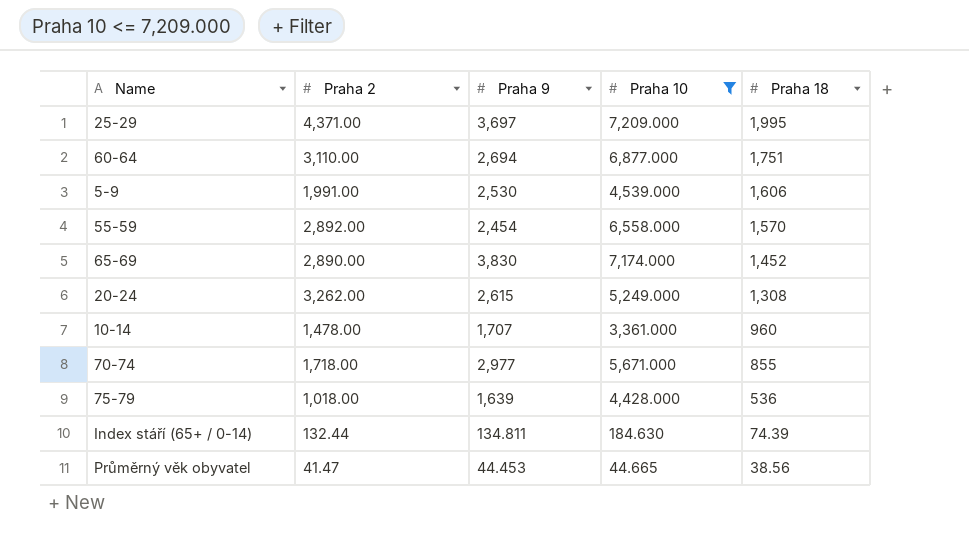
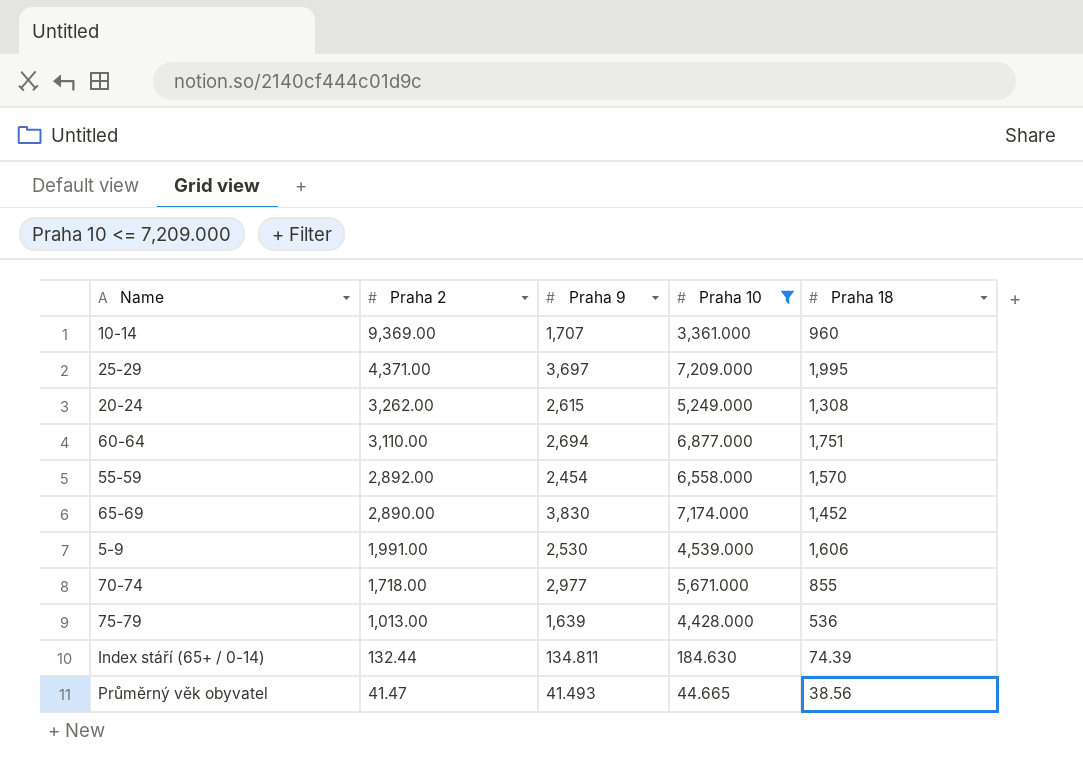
row order: Praha 18 descending -> Praha 2 descending
10-14 | Praha 2: 1,478.00 -> 9,369.00
75-79 | Praha 2: 1,018.00 -> 1,013.00
Průměrný věk obyvatel | Praha 9: 44.453 -> 41.493

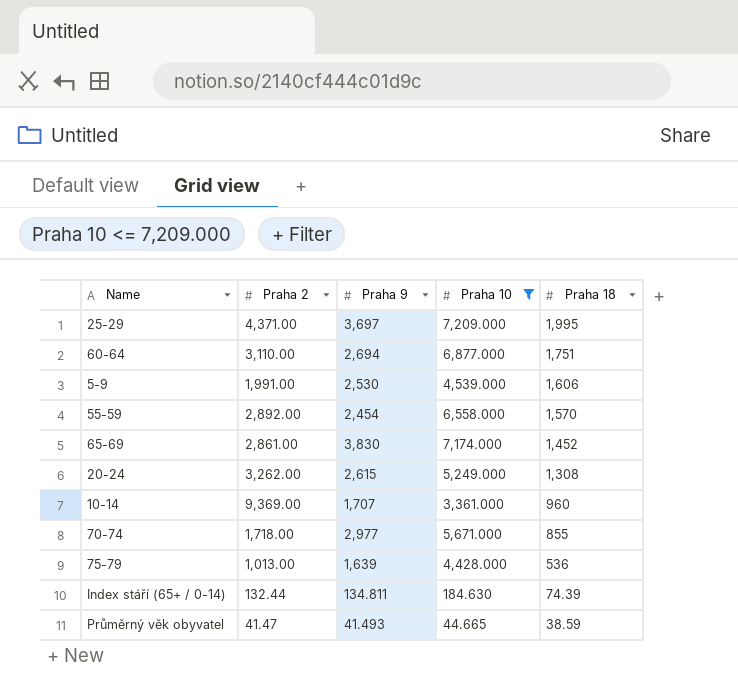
row order: Praha 2 descending -> Praha 18 descending
65-69 | Praha 2: 2,890.00 -> 2,861.00
Průměrný věk obyvatel | Praha 18: 38.56 -> 38.59

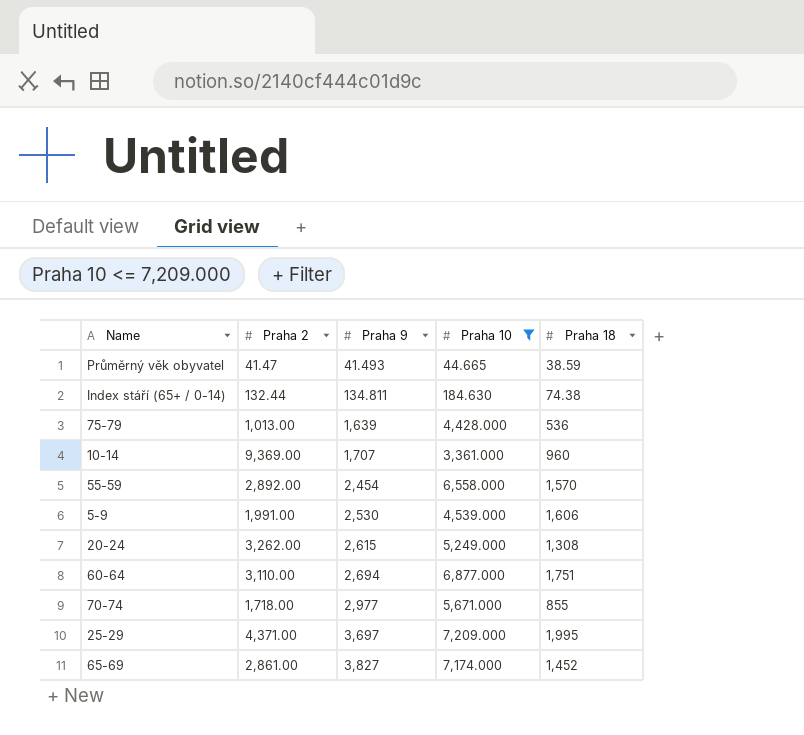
row order: Praha 18 descending -> Praha 9 ascending
Index stáří (65+ / 0-14) | Praha 18: 74.39 -> 74.38
65-69 | Praha 9: 3,830 -> 3,827

